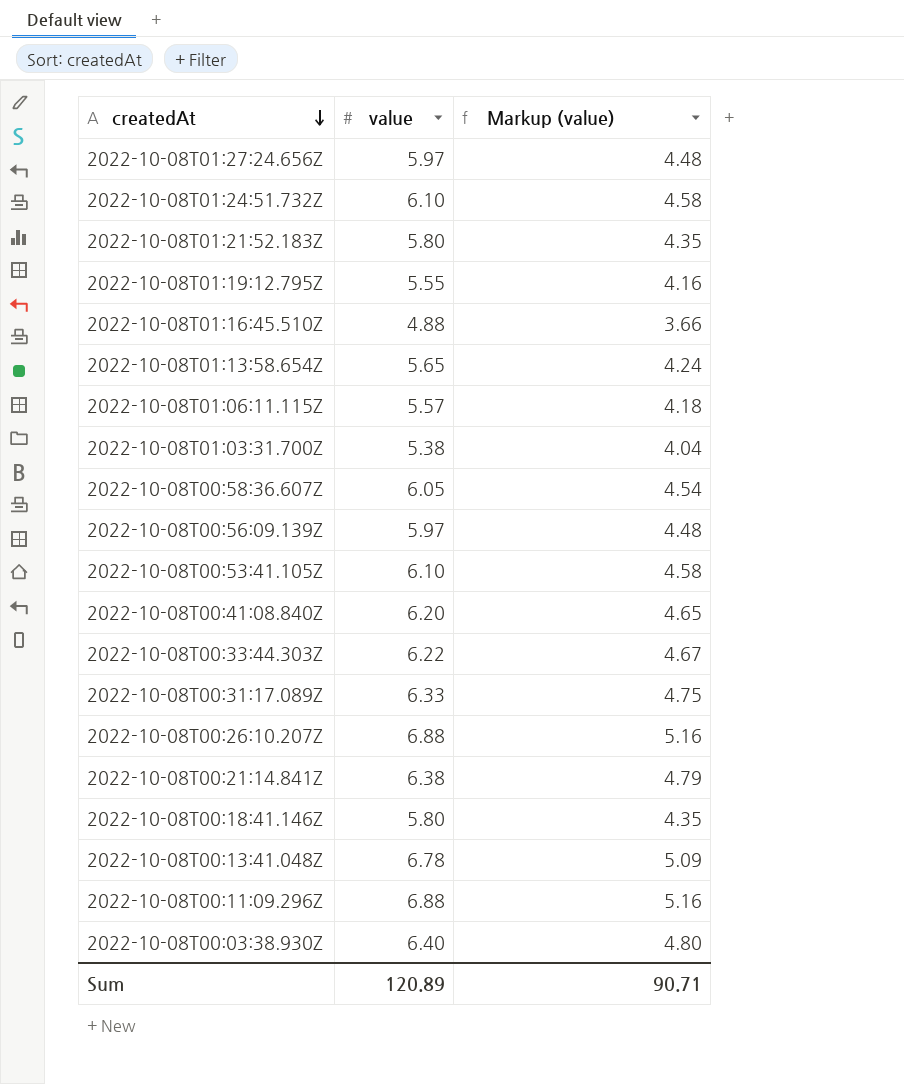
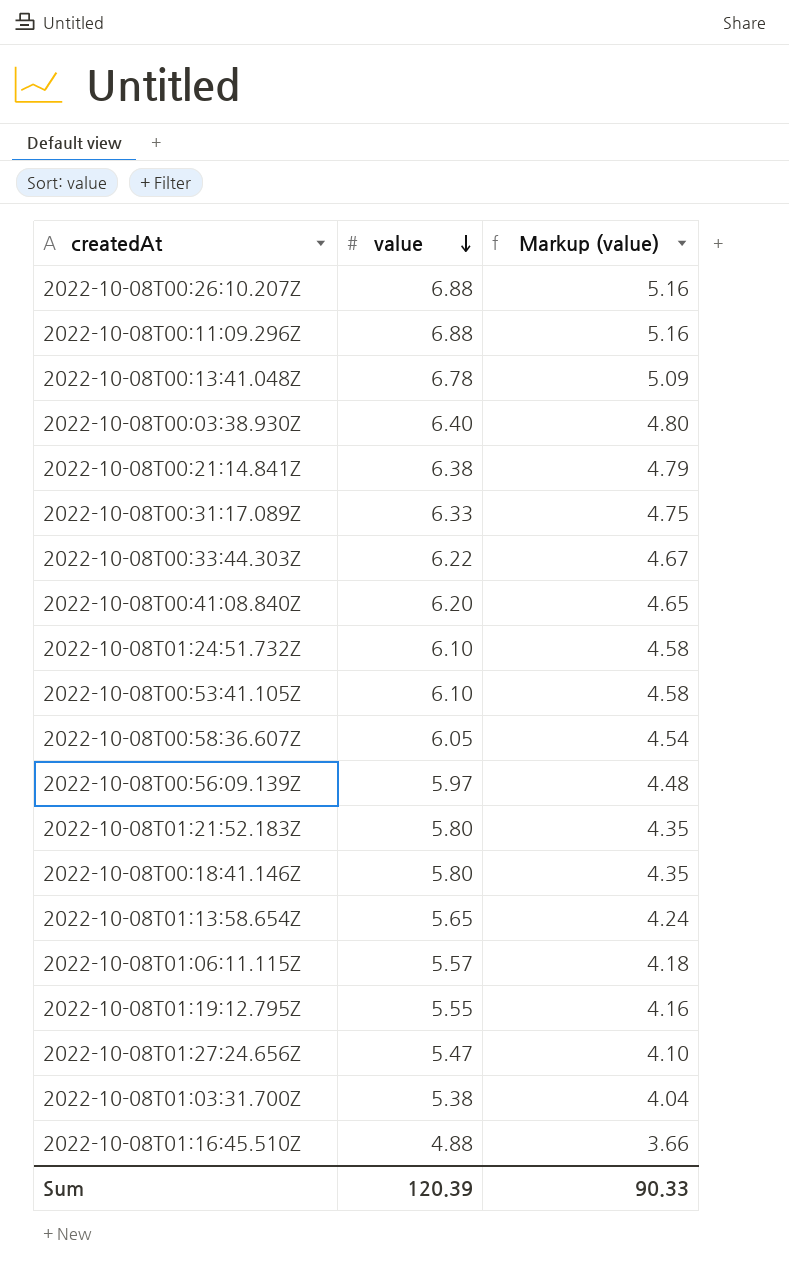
row order: createdAt descending -> value descending
2022-10-08T01:27:24.656Z | value: 5.97 -> 5.47
2022-10-08T01:27:24.656Z | Markup (value): 4.48 -> 4.10
Sum | value: 120.89 -> 120.39
Sum | Markup (value): 90.71 -> 90.33

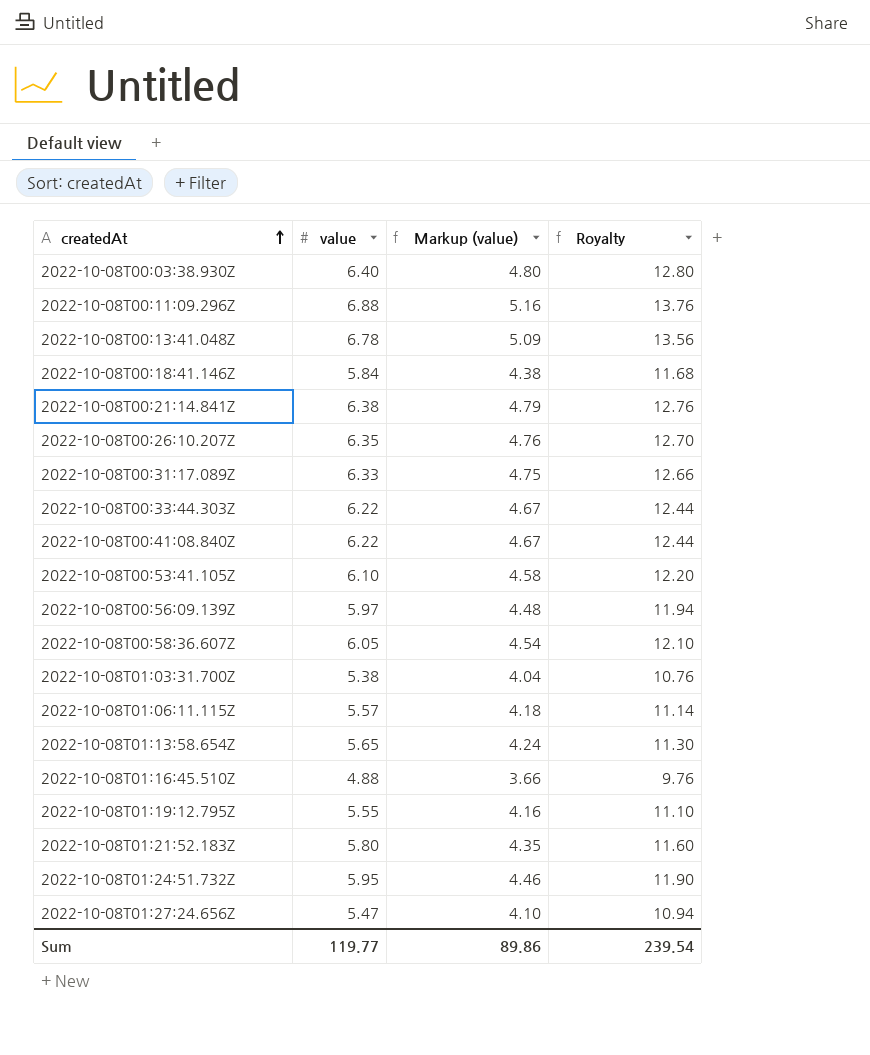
row order: value descending -> createdAt ascending
column Royalty | formula: none -> [value] * 2
2022-10-08T00:18:41.146Z | value: 5.80 -> 5.84
2022-10-08T00:18:41.146Z | Markup (value): 4.35 -> 4.38
2022-10-08T00:26:10.207Z | value: 6.88 -> 6.35
2022-10-08T00:26:10.207Z | Markup (value): 5.16 -> 4.76
2022-10-08T00:41:08.840Z | value: 6.20 -> 6.22
2022-10-08T00:41:08.840Z | Markup (value): 4.65 -> 4.67
2022-10-08T01:24:51.732Z | value: 6.10 -> 5.95
2022-10-08T01:24:51.732Z | Markup (value): 4.58 -> 4.46
Sum | value: 120.39 -> 119.77
Sum | Markup (value): 90.33 -> 89.86

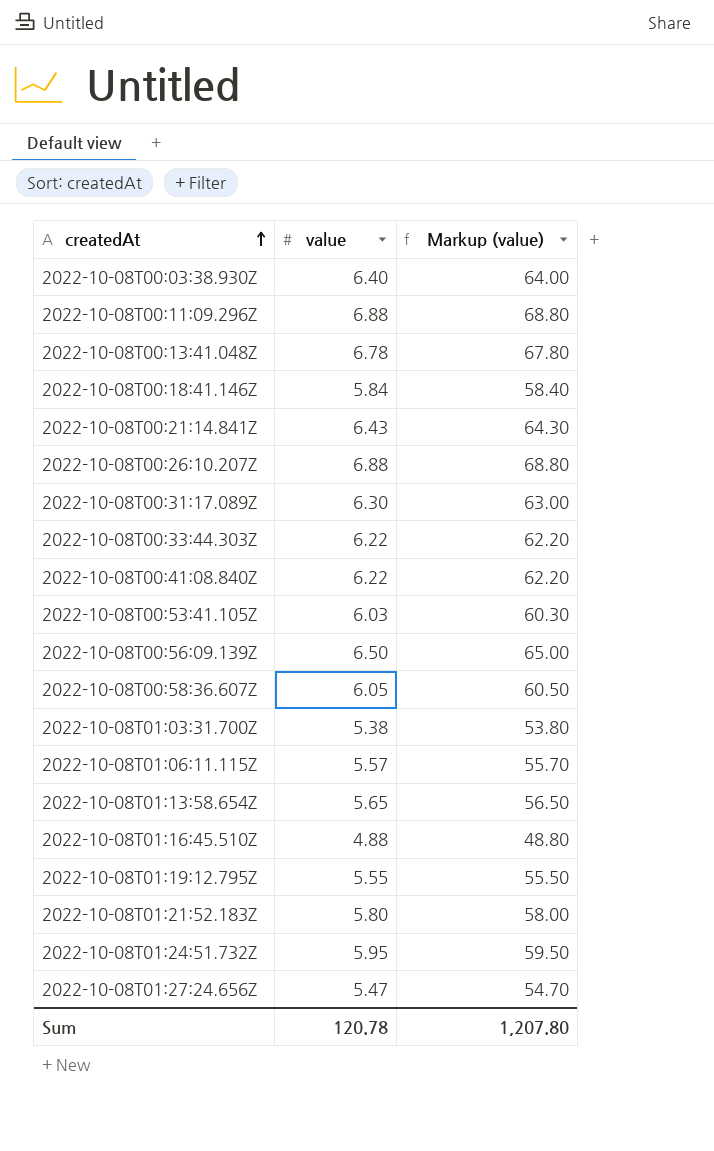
column Royalty | formula: [value] * 2 -> none
column Markup (value) | formula: [value] * 0.75 -> [value] * 10
2022-10-08T00:21:14.841Z | value: 6.38 -> 6.43
2022-10-08T00:26:10.207Z | value: 6.35 -> 6.88
2022-10-08T00:31:17.089Z | value: 6.33 -> 6.30
2022-10-08T00:53:41.105Z | value: 6.10 -> 6.03
2022-10-08T00:56:09.139Z | value: 5.97 -> 6.50
Sum | value: 119.77 -> 120.78
Sum | Markup (value): 89.86 -> 1,207.80

